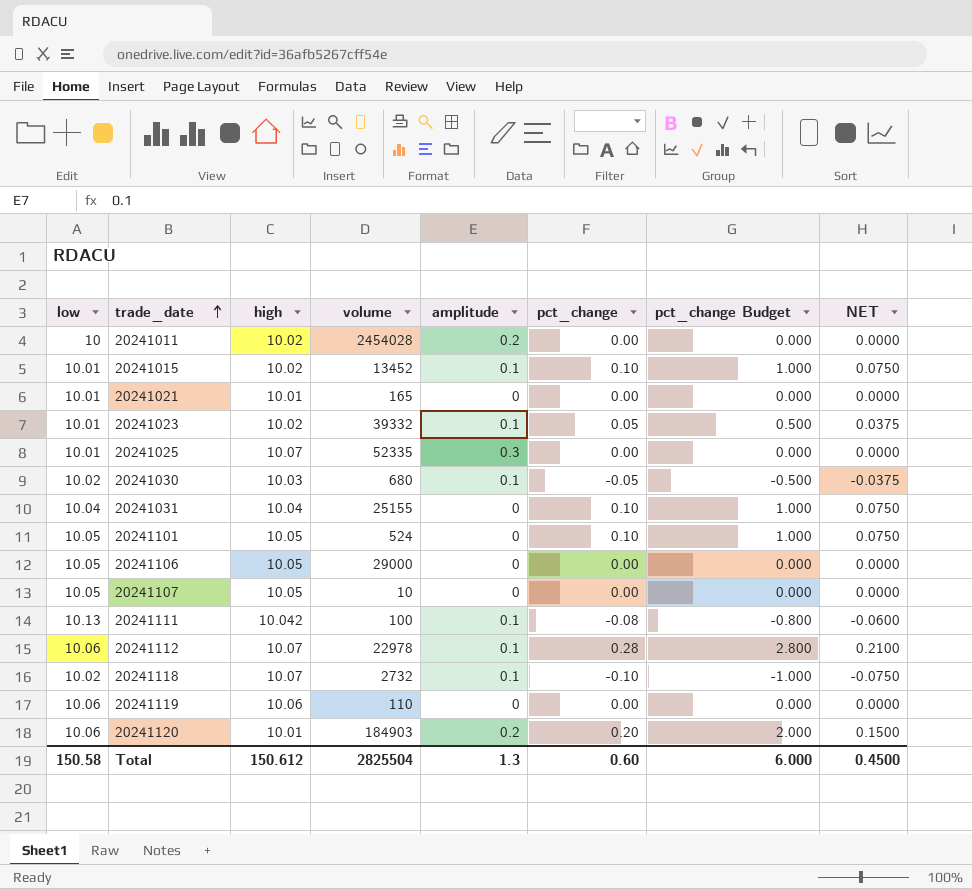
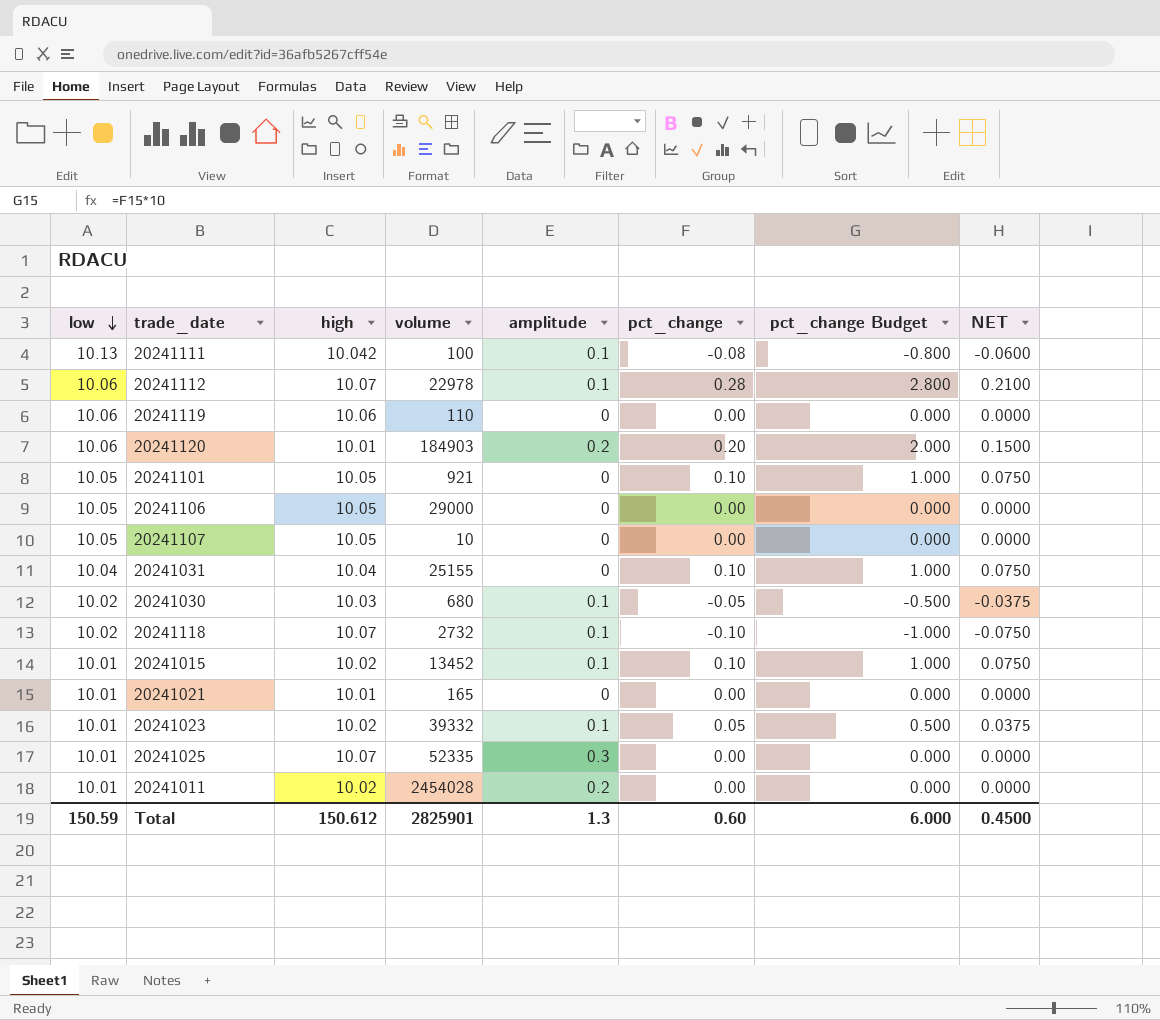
row order: trade_date ascending -> low descending
20241101 | volume: 524 -> 921
20241011 | low: 10 -> 10.01
Total | low: 150.58 -> 150.59
Total | volume: 2825504 -> 2825901

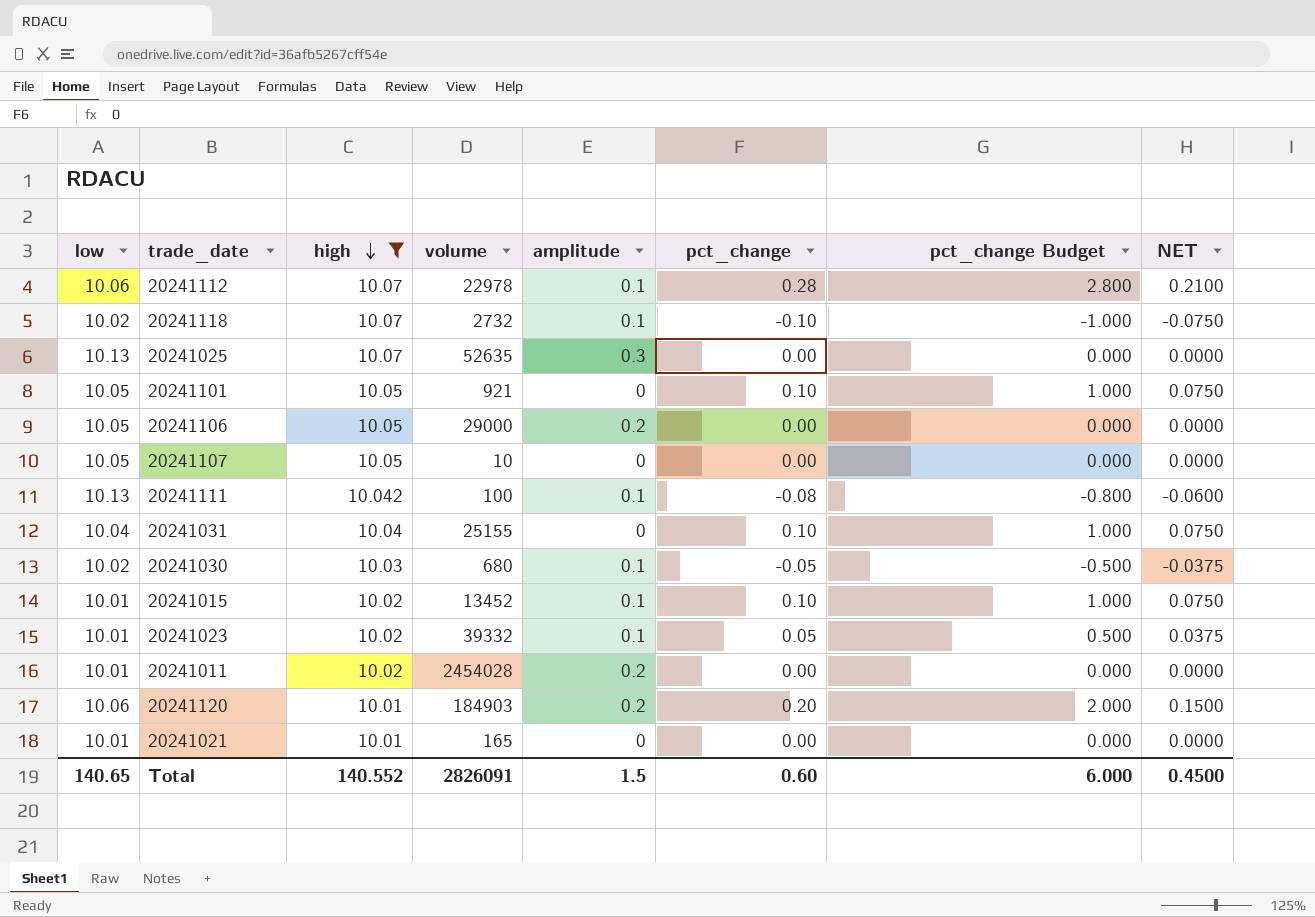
filter: none -> high != 10.06
row order: low descending -> high descending
20241025 | low: 10.01 -> 10.13
20241025 | volume: 52335 -> 52635
20241106 | amplitude: 0 -> 0.2
Total | low: 150.59 -> 140.65
Total | high: 150.612 -> 140.552
Total | volume: 2825901 -> 2826091
Total | amplitude: 1.3 -> 1.5

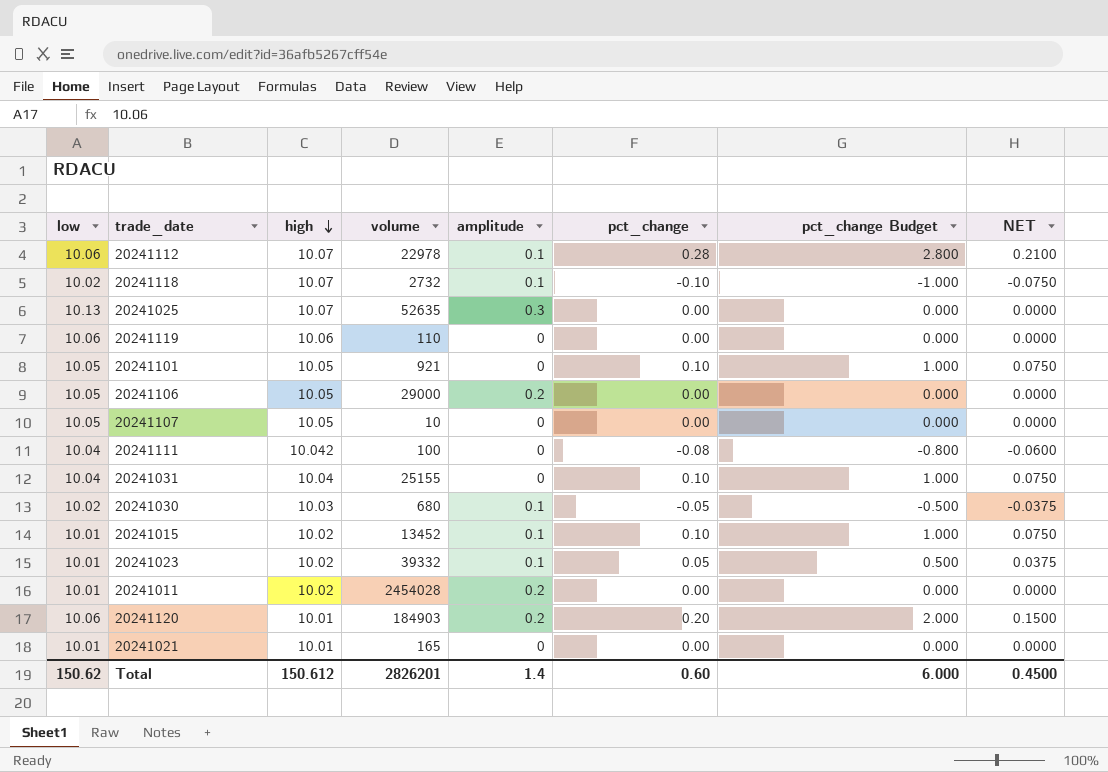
filter: high != 10.06 -> none
20241111 | low: 10.13 -> 10.04
20241111 | amplitude: 0.1 -> 0
Total | low: 140.65 -> 150.62
Total | high: 140.552 -> 150.612
Total | volume: 2826091 -> 2826201
Total | amplitude: 1.5 -> 1.4

